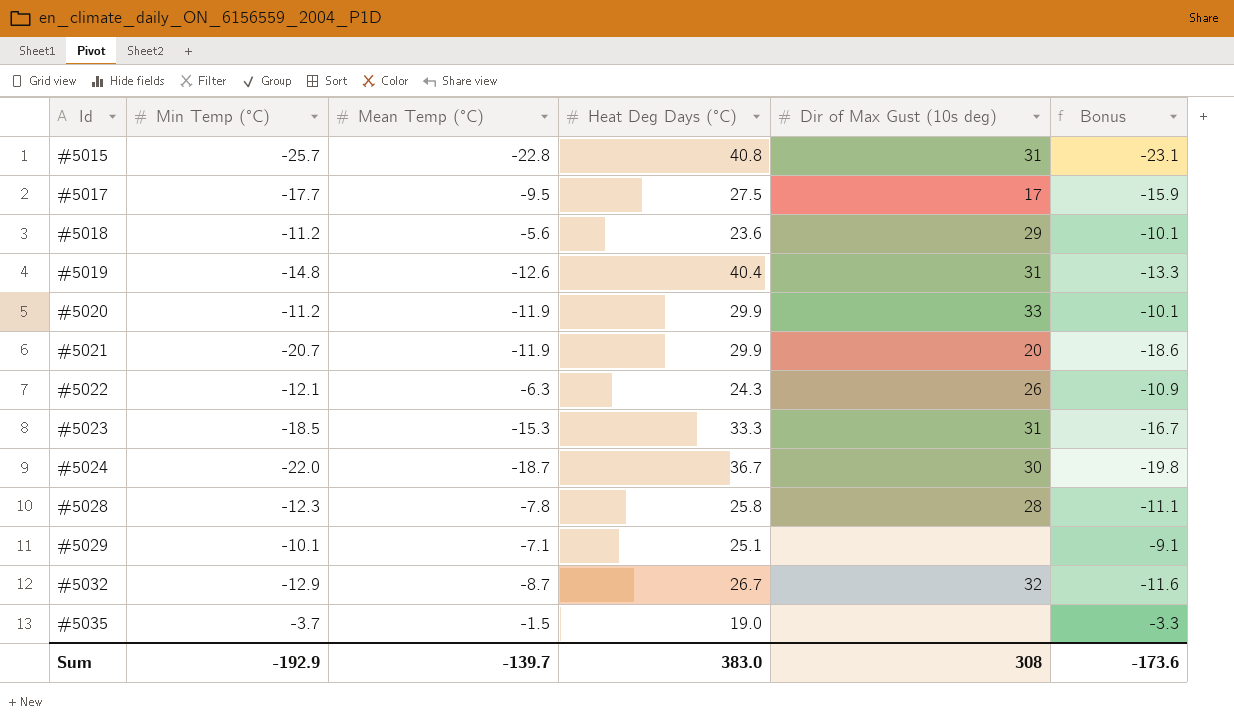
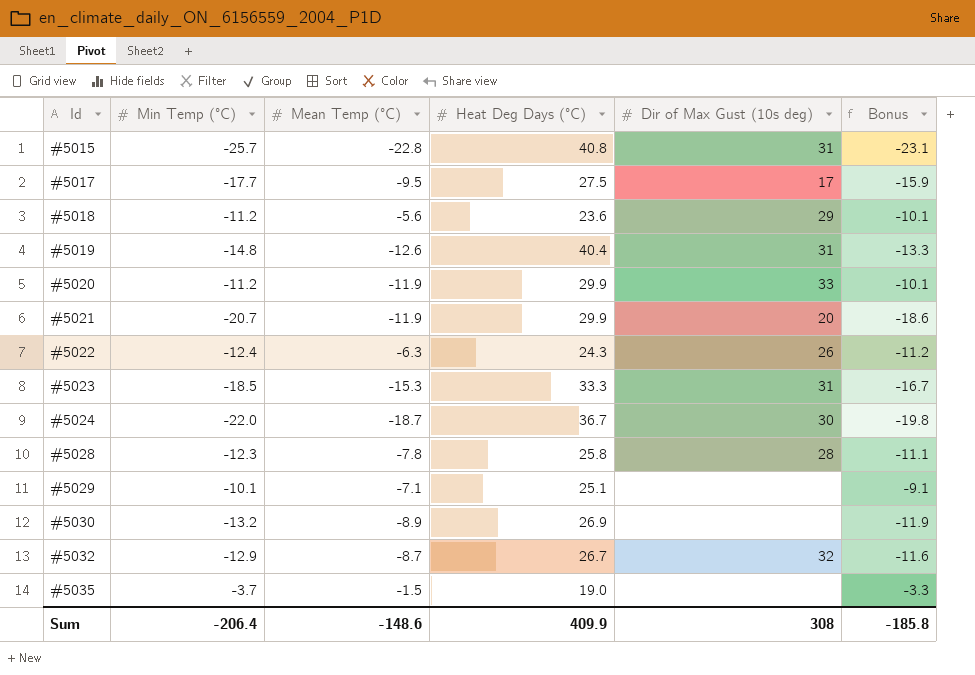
#5022 | Min Temp (°C): -12.1 -> -12.4
#5022 | Bonus: -10.9 -> -11.2
row #5030: none -> -13.2 | -8.9 | 26.9 | none | -11.9
Sum | Min Temp (°C): -192.9 -> -206.4
Sum | Mean Temp (°C): -139.7 -> -148.6
Sum | Heat Deg Days (°C): 383.0 -> 409.9
Sum | Bonus: -173.6 -> -185.8

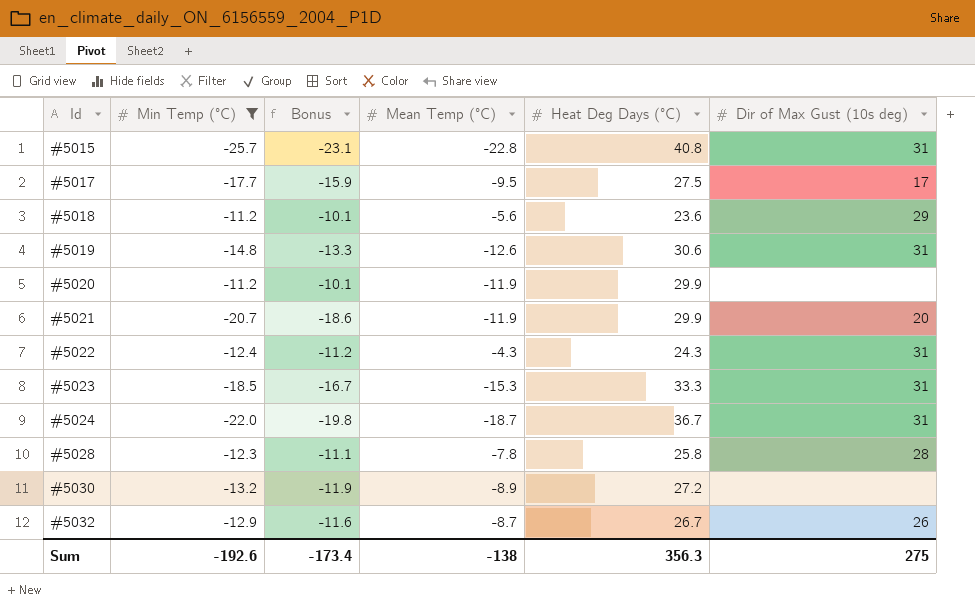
filter: none -> Min Temp (°C) <= -11.2
column Bonus | position: 6 -> 3
#5019 | Heat Deg Days (°C): 40.4 -> 30.6
#5020 | Dir of Max Gust (10s deg): 33 -> none
#5022 | Mean Temp (°C): -6.3 -> -4.3
#5022 | Dir of Max Gust (10s deg): 26 -> 31
#5024 | Dir of Max Gust (10s deg): 30 -> 31
#5030 | Heat Deg Days (°C): 26.9 -> 27.2
#5032 | Dir of Max Gust (10s deg): 32 -> 26
Sum | Min Temp (°C): -206.4 -> -192.6
Sum | Bonus: -185.8 -> -173.4
Sum | Mean Temp (°C): -148.6 -> -138
Sum | Heat Deg Days (°C): 409.9 -> 356.3
Sum | Dir of Max Gust (10s deg): 308 -> 275

